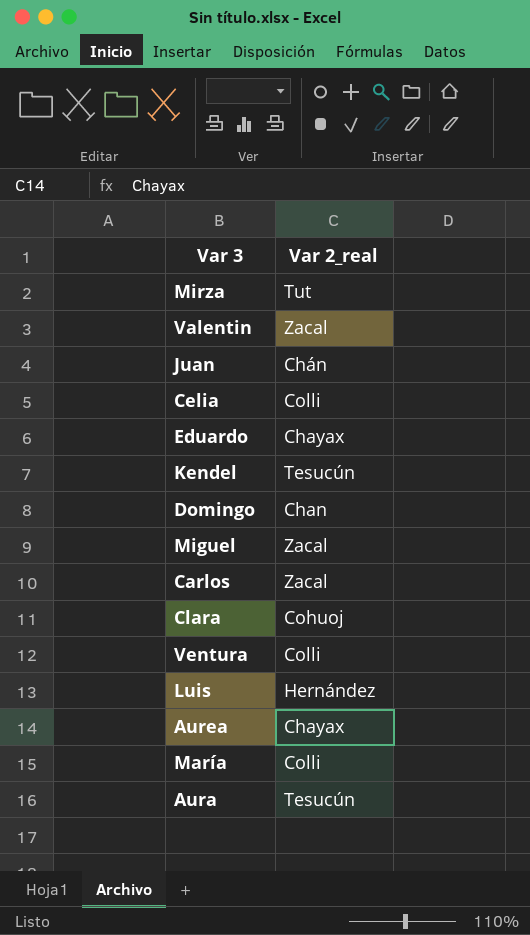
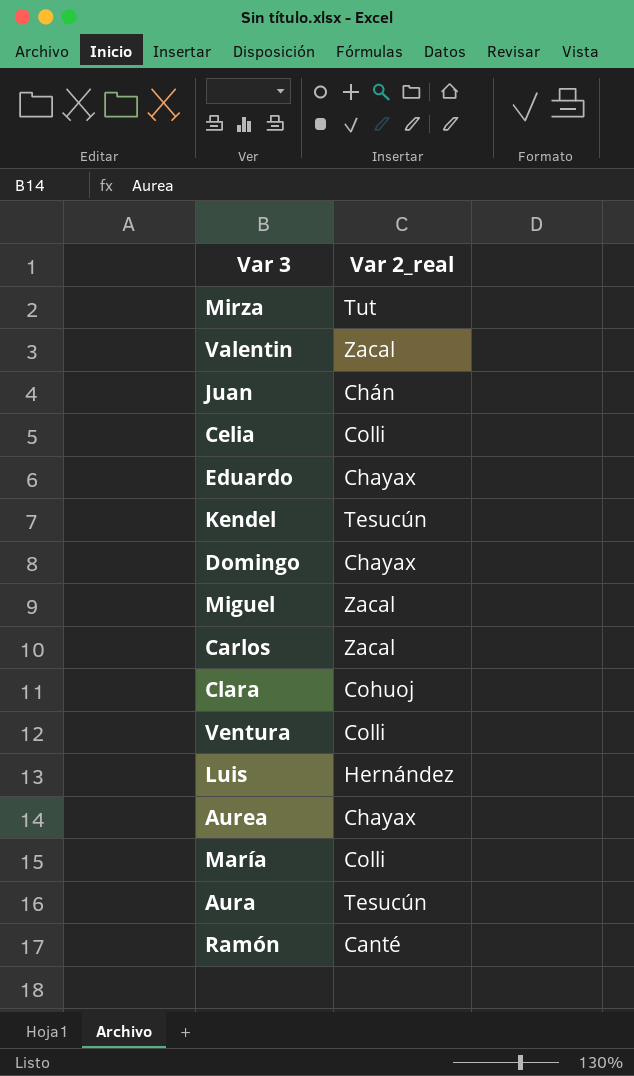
Domingo | Var 2_real: Chan -> Chayax
row Ramón: none -> Canté

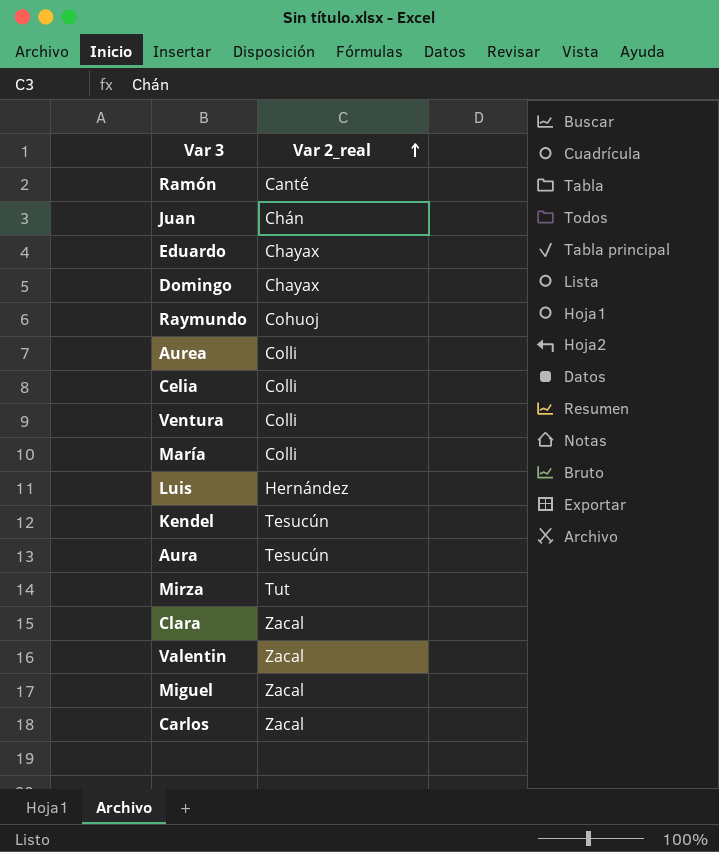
row order: none -> Var 2_real ascending
row Raymundo: none -> Cohuoj
Aurea | Var 2_real: Chayax -> Colli
Clara | Var 2_real: Cohuoj -> Zacal

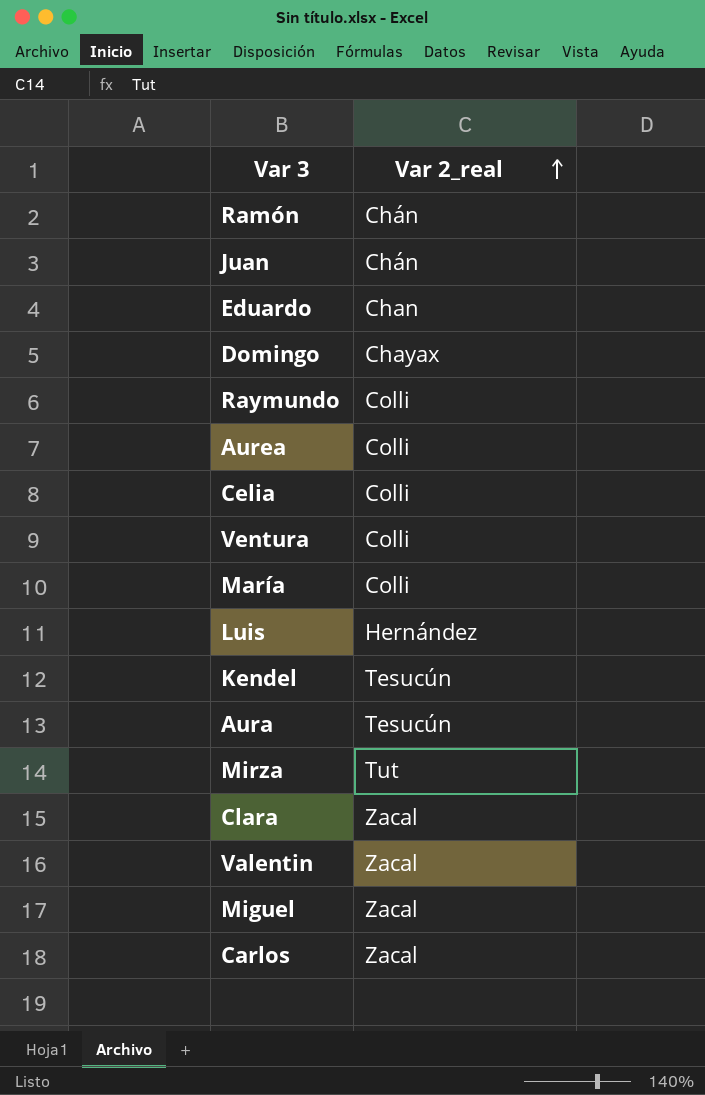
Ramón | Var 2_real: Canté -> Chán
Eduardo | Var 2_real: Chayax -> Chan
Raymundo | Var 2_real: Cohuoj -> Colli

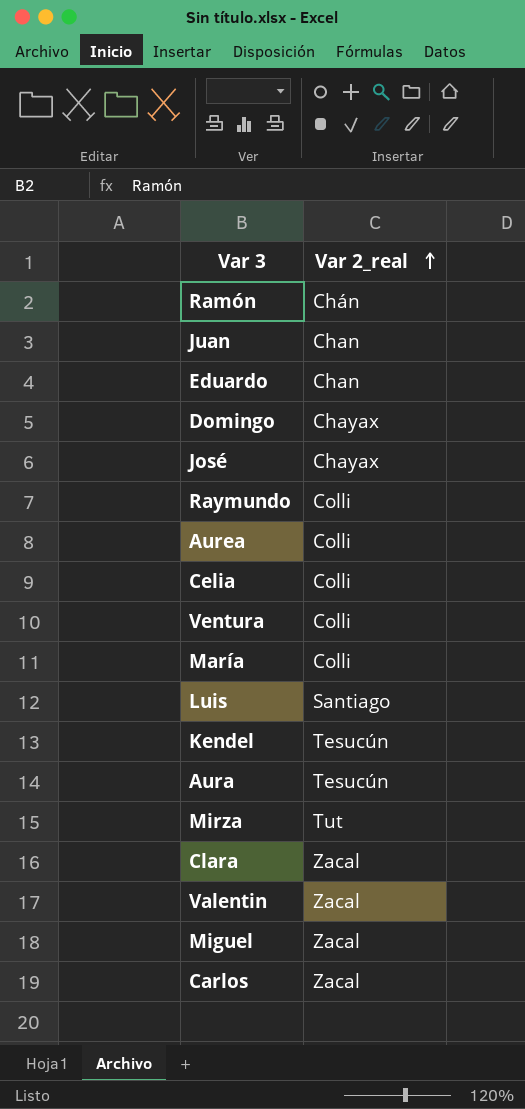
Juan | Var 2_real: Chán -> Chan
row José: none -> Chayax
Luis | Var 2_real: Hernández -> Santiago

